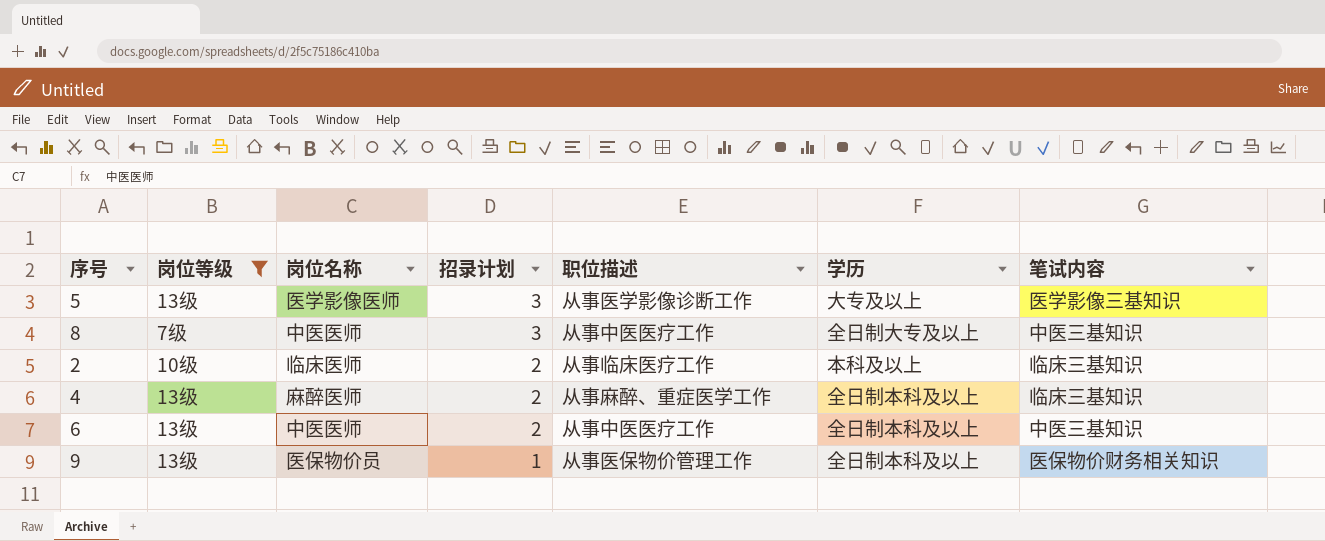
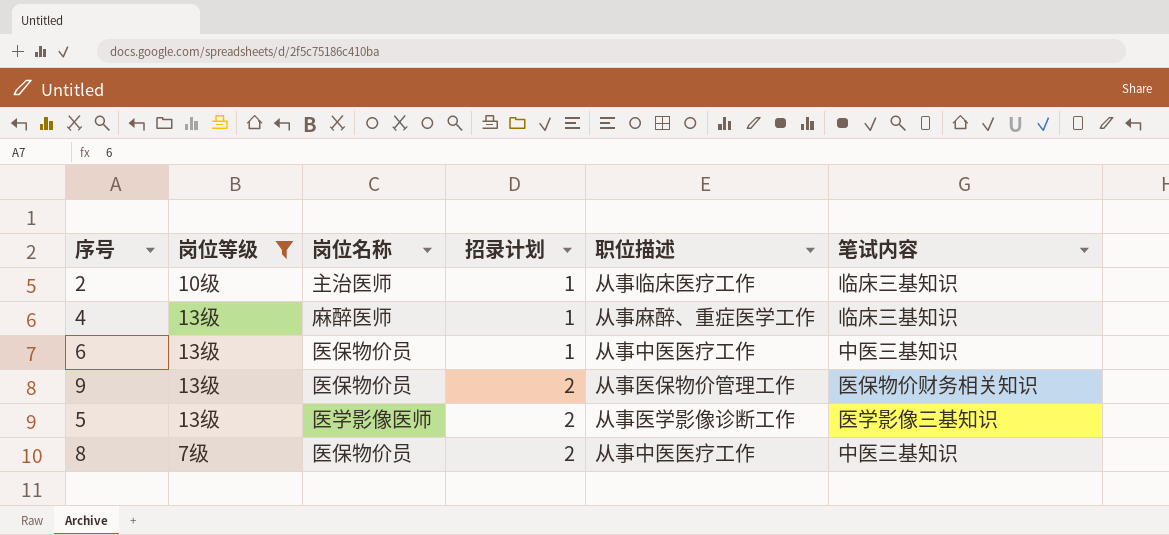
row order: 招录计划 descending -> 招录计划 ascending
column 学历 | position: 6 -> none
2 | 岗位名称: 临床医师 -> 主治医师
2 | 招录计划: 2 -> 1
4 | 招录计划: 2 -> 1
6 | 岗位名称: 中医医师 -> 医保物价员
6 | 招录计划: 2 -> 1
9 | 招录计划: 1 -> 2
5 | 招录计划: 3 -> 2
8 | 岗位名称: 中医医师 -> 医保物价员
8 | 招录计划: 3 -> 2

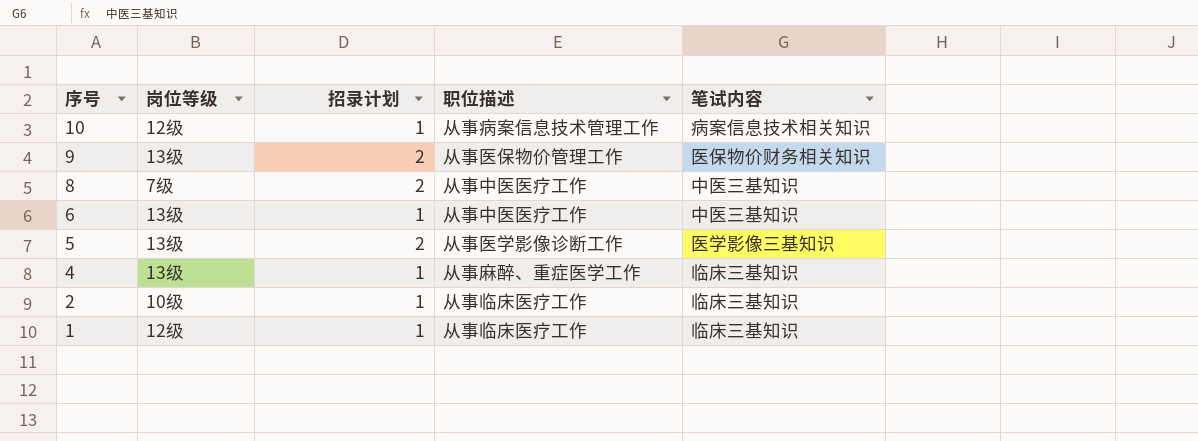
filter: 岗位等级 != 12级 -> none
row order: 招录计划 ascending -> 序号 descending
column 岗位名称 | position: 3 -> none

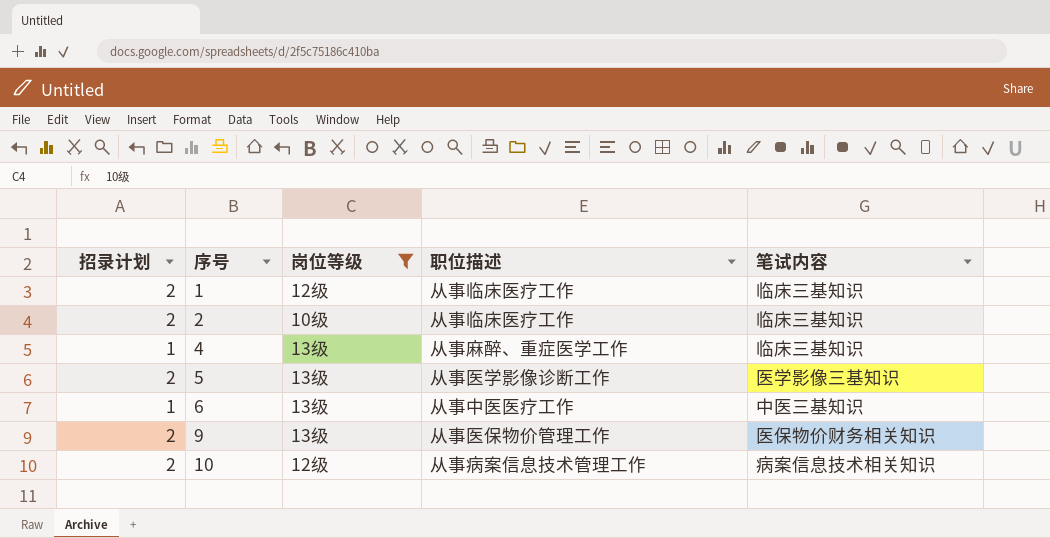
filter: none -> 岗位等级 != 7级
row order: 序号 descending -> 序号 ascending
column 招录计划 | position: 3 -> 1
1 | 招录计划: 1 -> 2
2 | 招录计划: 1 -> 2
10 | 招录计划: 1 -> 2

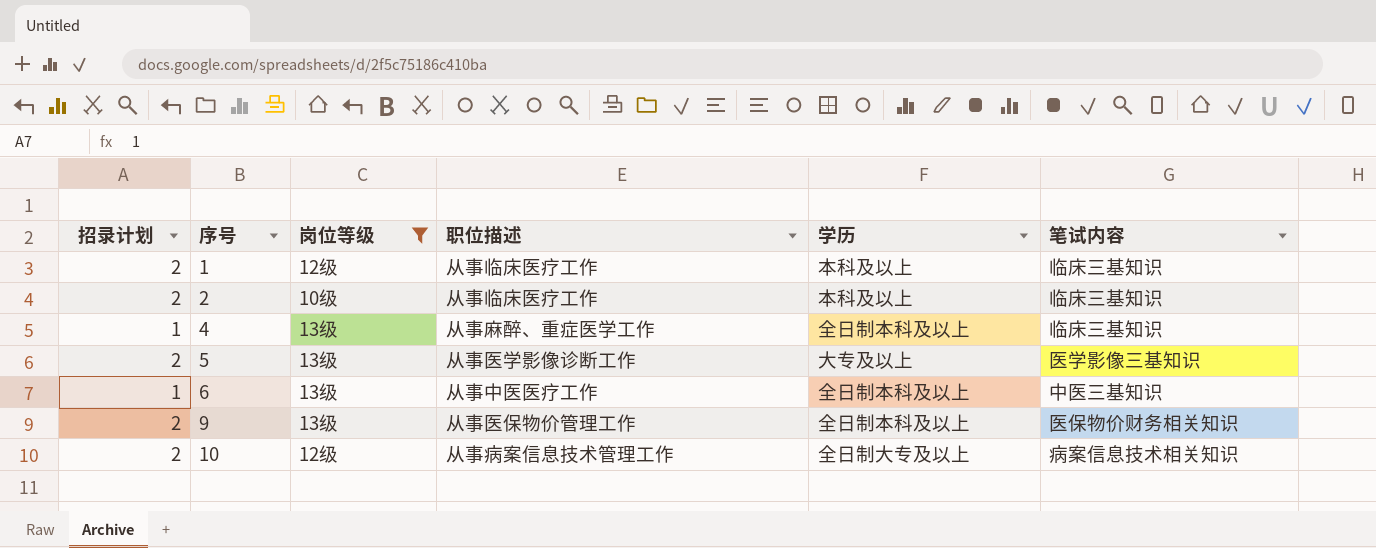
column 学历 | position: none -> 5

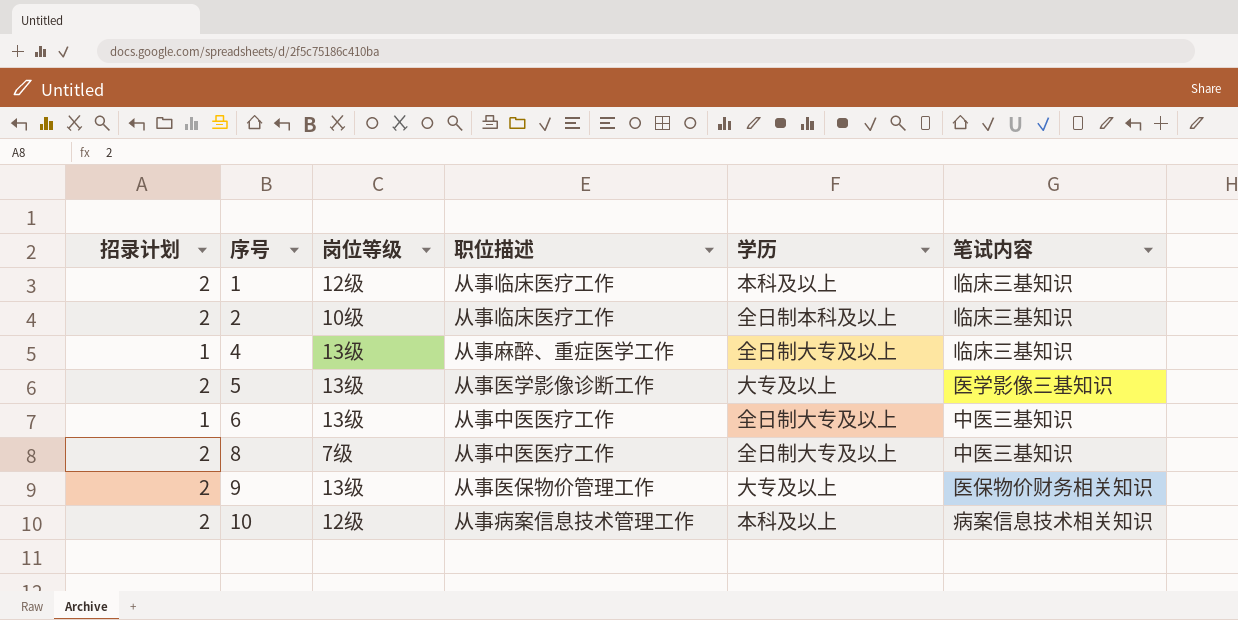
filter: 岗位等级 != 7级 -> none
2 | 学历: 本科及以上 -> 全日制本科及以上
4 | 学历: 全日制本科及以上 -> 全日制大专及以上
6 | 学历: 全日制本科及以上 -> 全日制大专及以上
9 | 学历: 全日制本科及以上 -> 大专及以上
10 | 学历: 全日制大专及以上 -> 本科及以上

